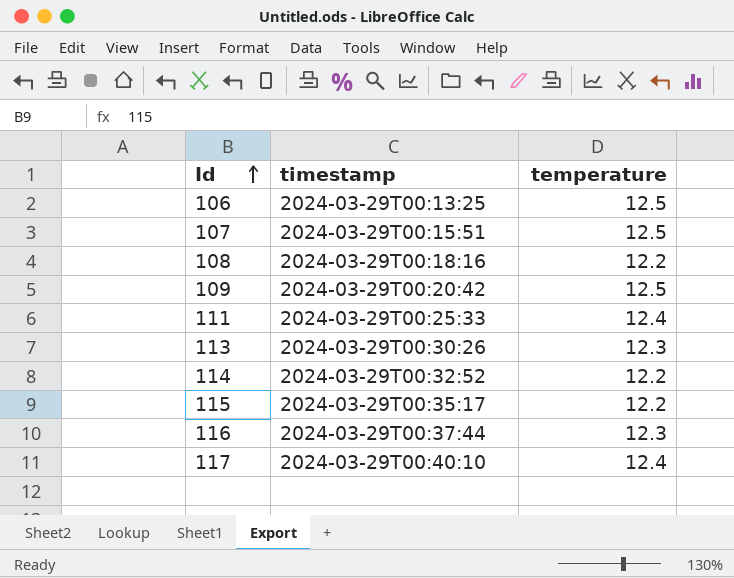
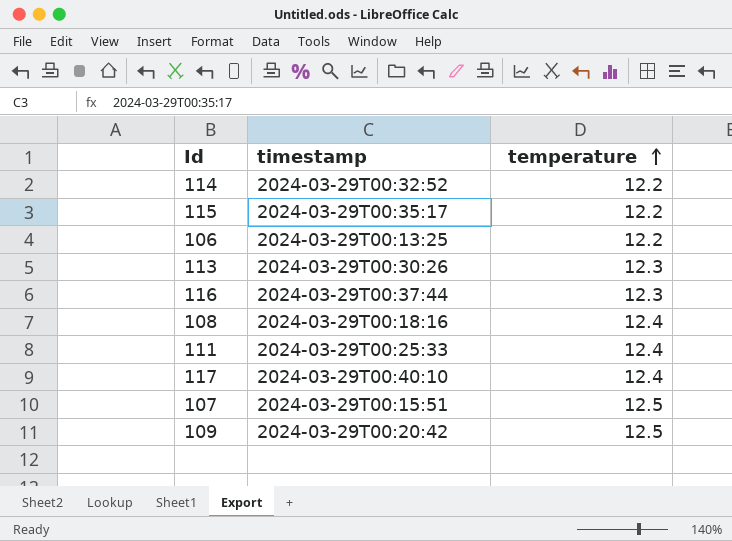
row order: Id ascending -> temperature ascending
106 | temperature: 12.5 -> 12.2
108 | temperature: 12.2 -> 12.4

